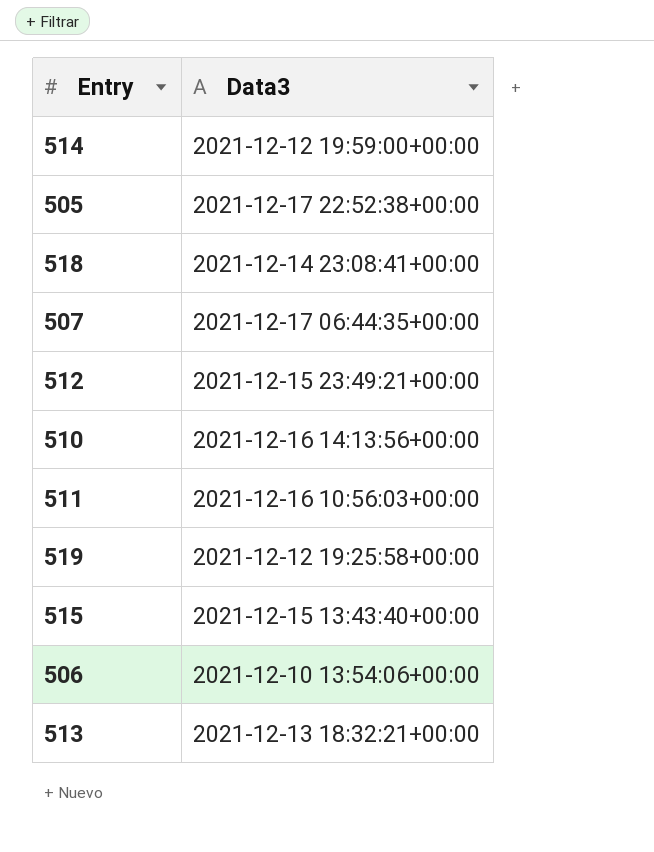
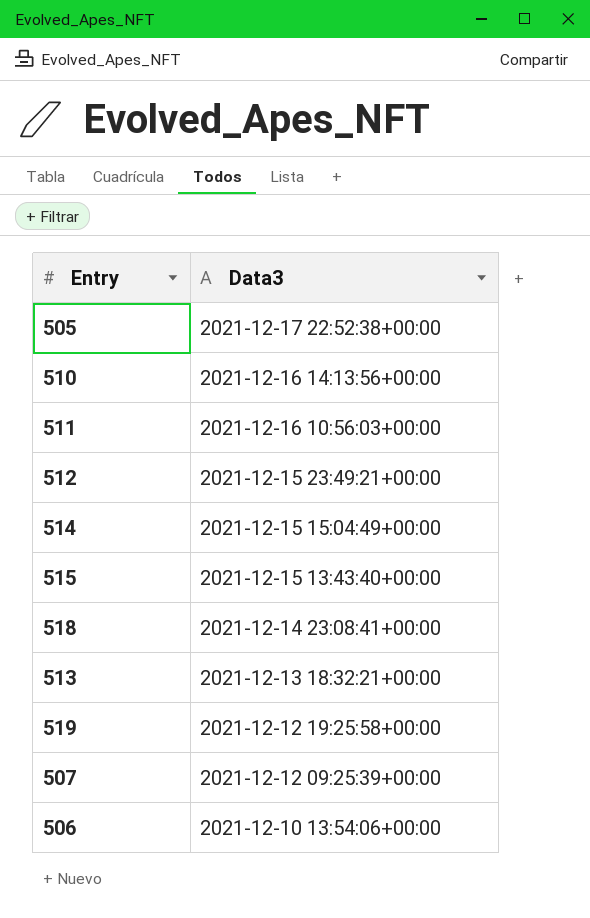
row order: none -> Data3 descending
514 | Data3: 2021-12-12 19:59:00+00:00 -> 2021-12-15 15:04:49+00:00
507 | Data3: 2021-12-17 06:44:35+00:00 -> 2021-12-12 09:25:39+00:00

